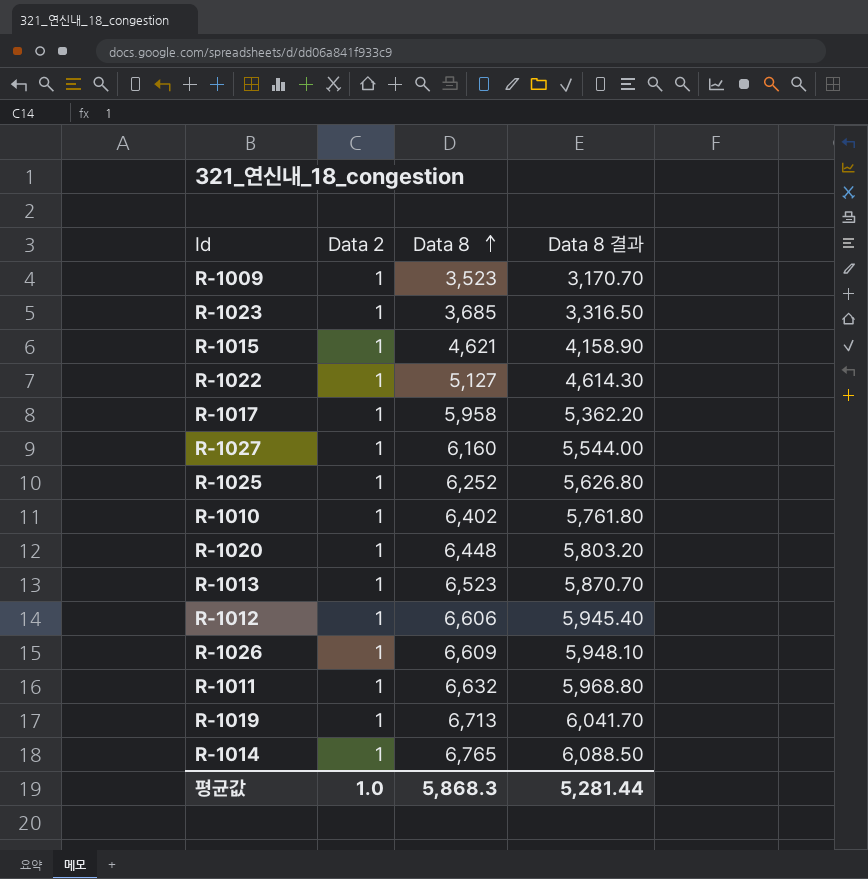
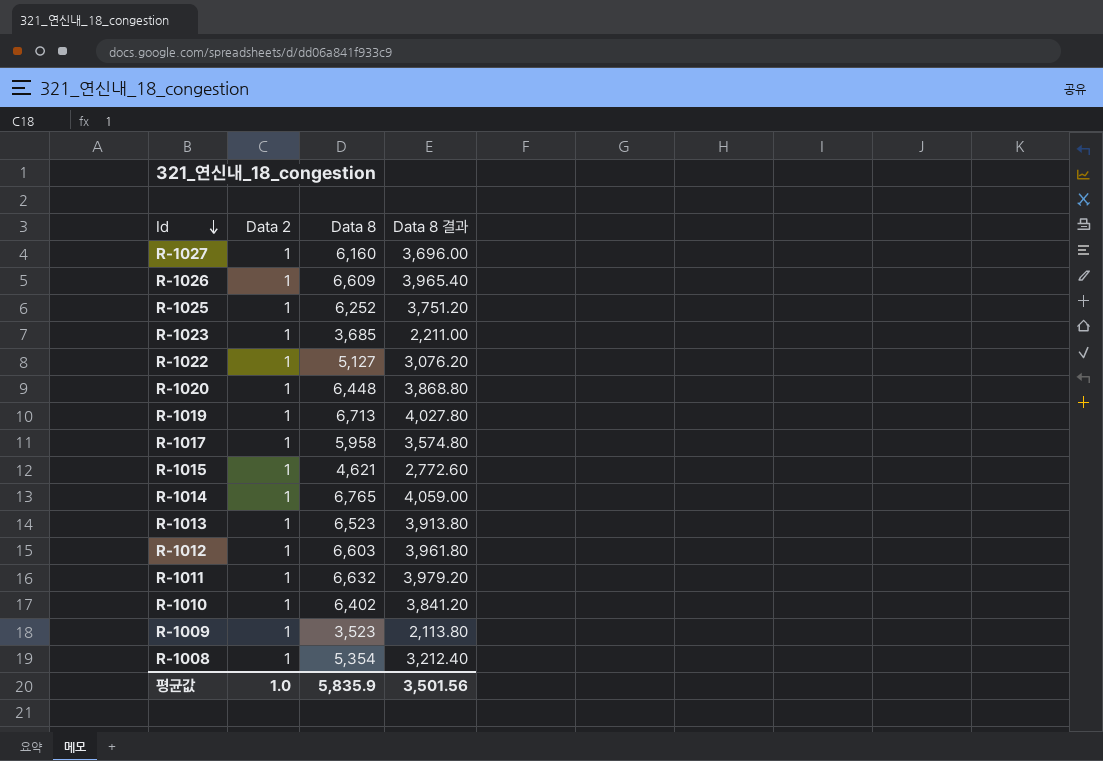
row order: Data 8 ascending -> Id descending
column Data 8 결과 | formula: [Data 8] * 0.9 -> [Data 8] * 0.6
R-1012 | Data 8: 6,606 -> 6,603
row R-1008: none -> 1 | 5,354 | 3,212.40
평균값 | Data 8: 5,868.3 -> 5,835.9
평균값 | Data 8 결과: 5,281.44 -> 3,501.56

